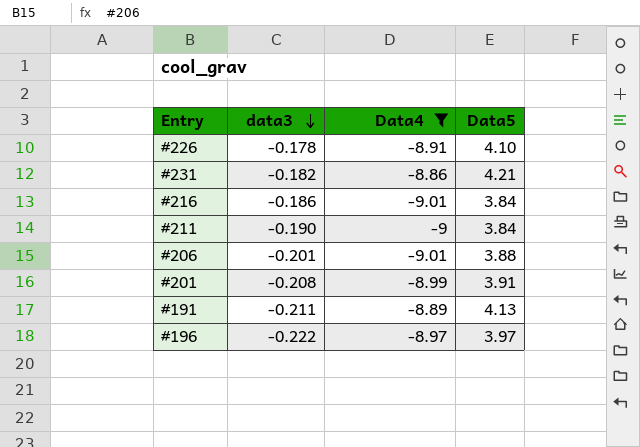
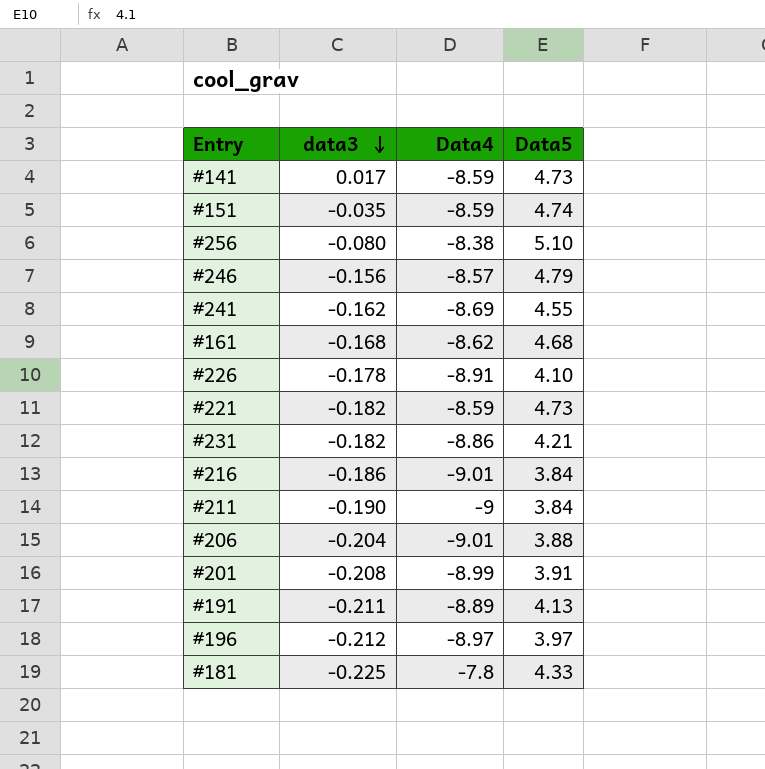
filter: Data4 <= -8.86 -> none
#206 | data3: -0.201 -> -0.204
#196 | data3: -0.222 -> -0.212

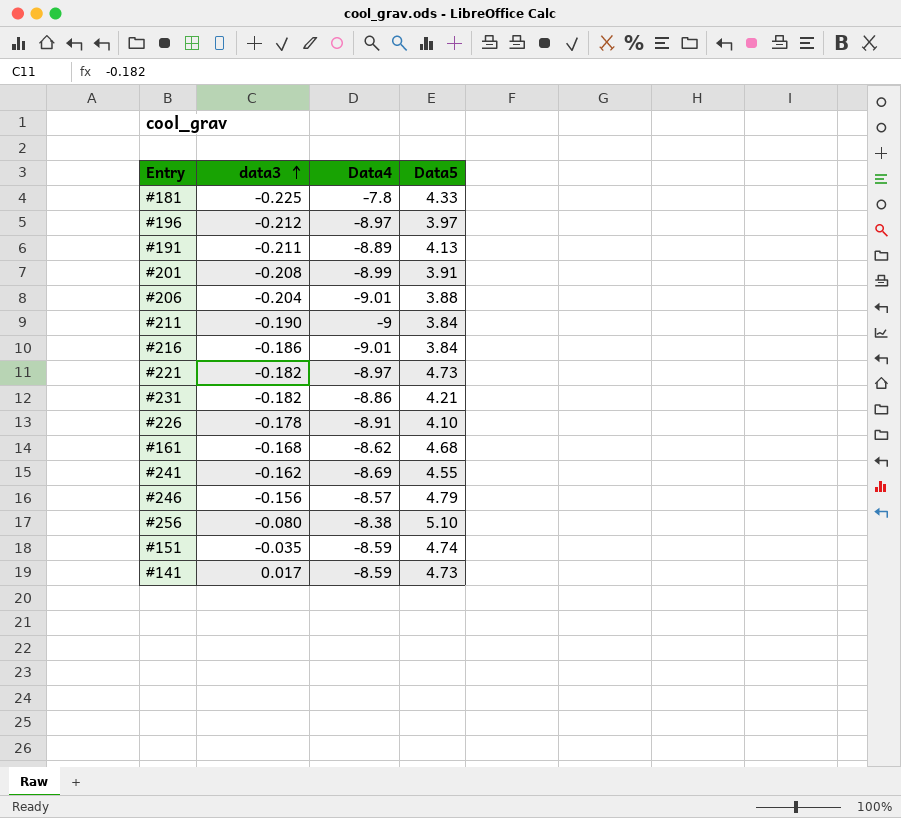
row order: data3 descending -> data3 ascending
#221 | Data4: -8.59 -> -8.97

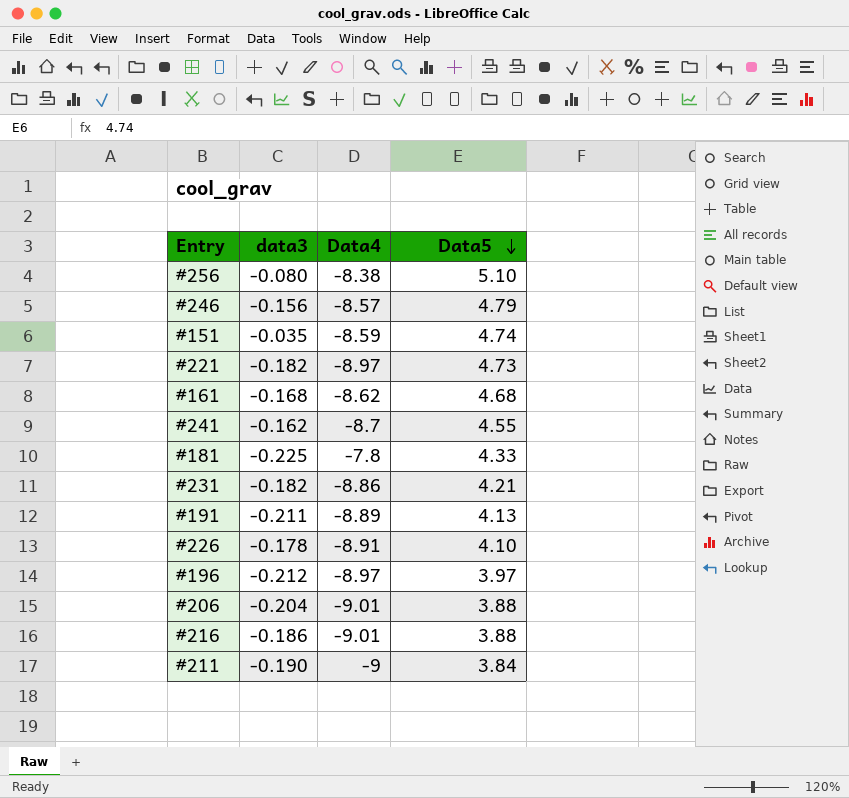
row order: data3 ascending -> Data5 descending
row #201: -0.208 | -8.99 | 3.91 -> none
row #141: 0.017 | -8.59 | 4.73 -> none
#241 | Data4: -8.69 -> -8.7
#216 | Data5: 3.84 -> 3.88

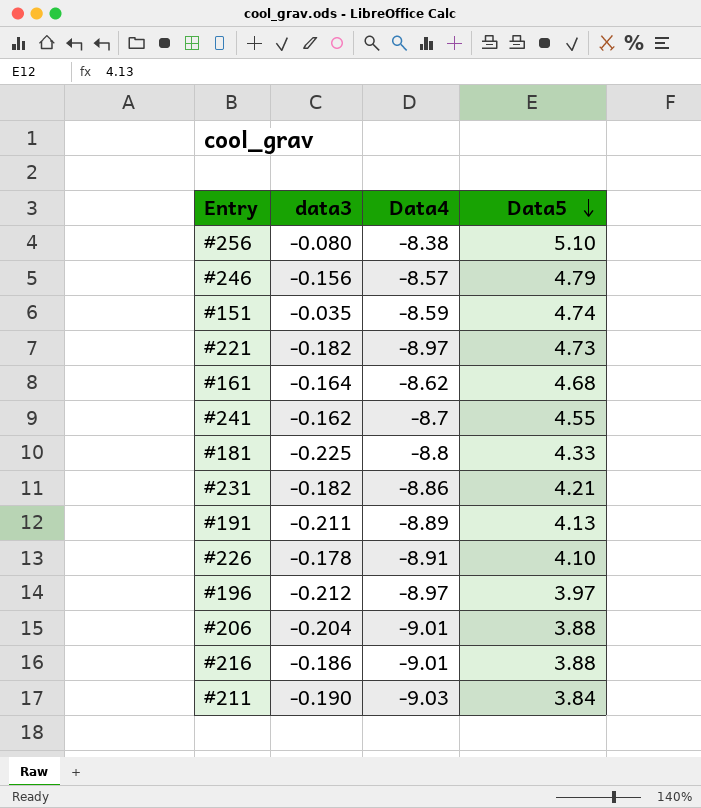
#161 | data3: -0.168 -> -0.164
#181 | Data4: -7.8 -> -8.8
#211 | Data4: -9 -> -9.03

